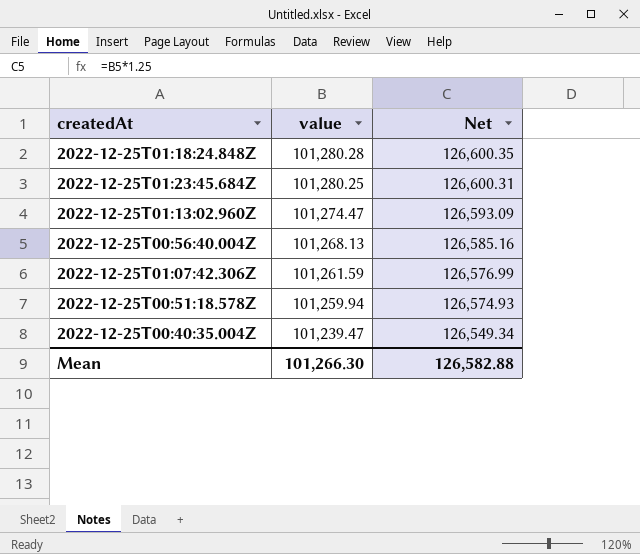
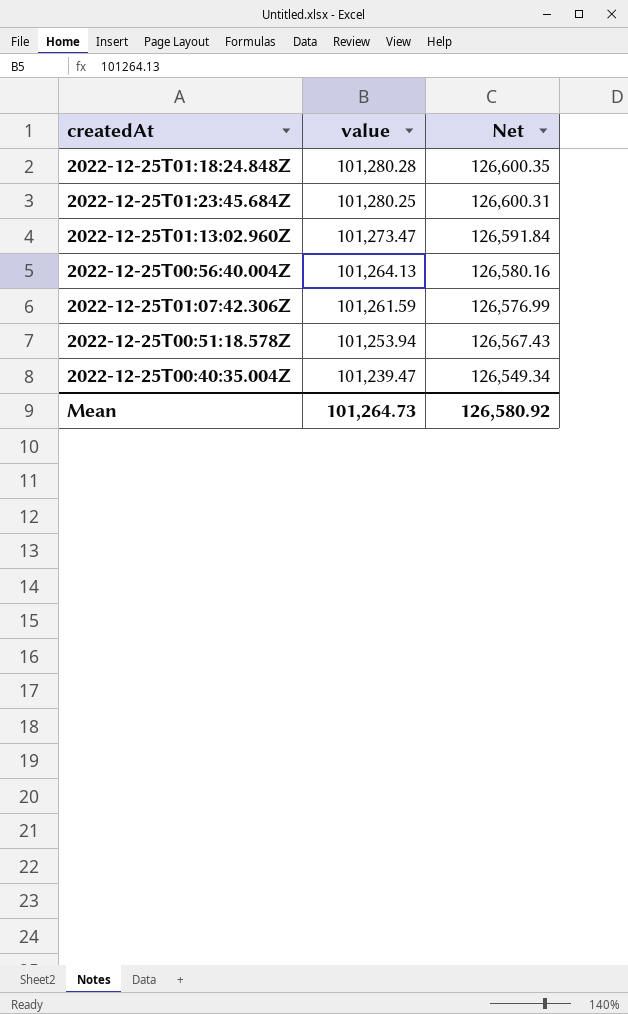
2022-12-25T01:13:02.960Z | value: 101,274.47 -> 101,273.47
2022-12-25T01:13:02.960Z | Net: 126,593.09 -> 126,591.84
2022-12-25T00:56:40.004Z | value: 101,268.13 -> 101,264.13
2022-12-25T00:56:40.004Z | Net: 126,585.16 -> 126,580.16
2022-12-25T00:51:18.578Z | value: 101,259.94 -> 101,253.94
2022-12-25T00:51:18.578Z | Net: 126,574.93 -> 126,567.43
Mean | value: 101,266.30 -> 101,264.73
Mean | Net: 126,582.88 -> 126,580.92

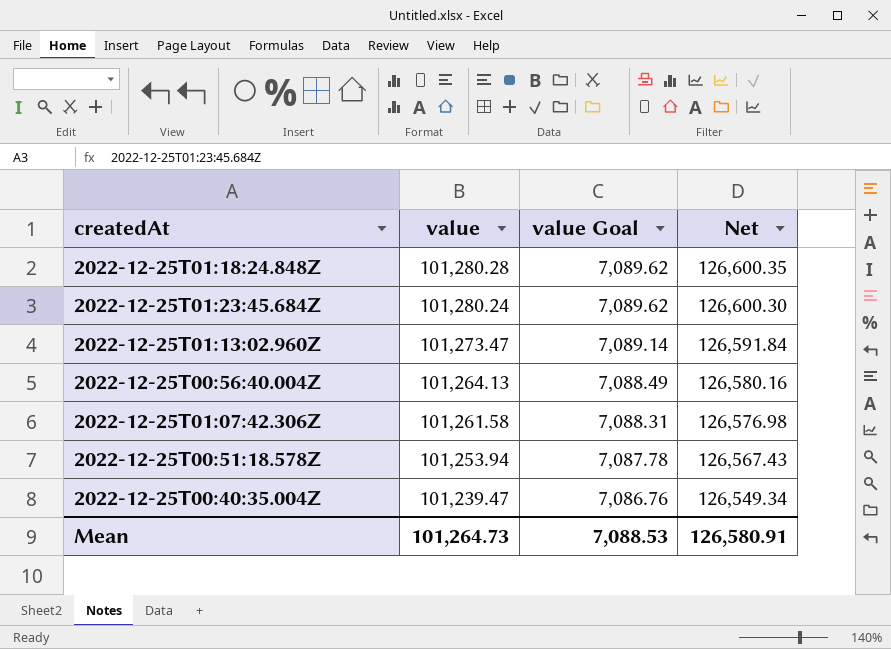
column value Goal | formula: none -> [value] * 0.07
2022-12-25T01:23:45.684Z | value: 101,280.25 -> 101,280.24
2022-12-25T01:23:45.684Z | Net: 126,600.31 -> 126,600.30
2022-12-25T01:07:42.306Z | value: 101,261.59 -> 101,261.58
2022-12-25T01:07:42.306Z | Net: 126,576.99 -> 126,576.98
Mean | Net: 126,580.92 -> 126,580.91

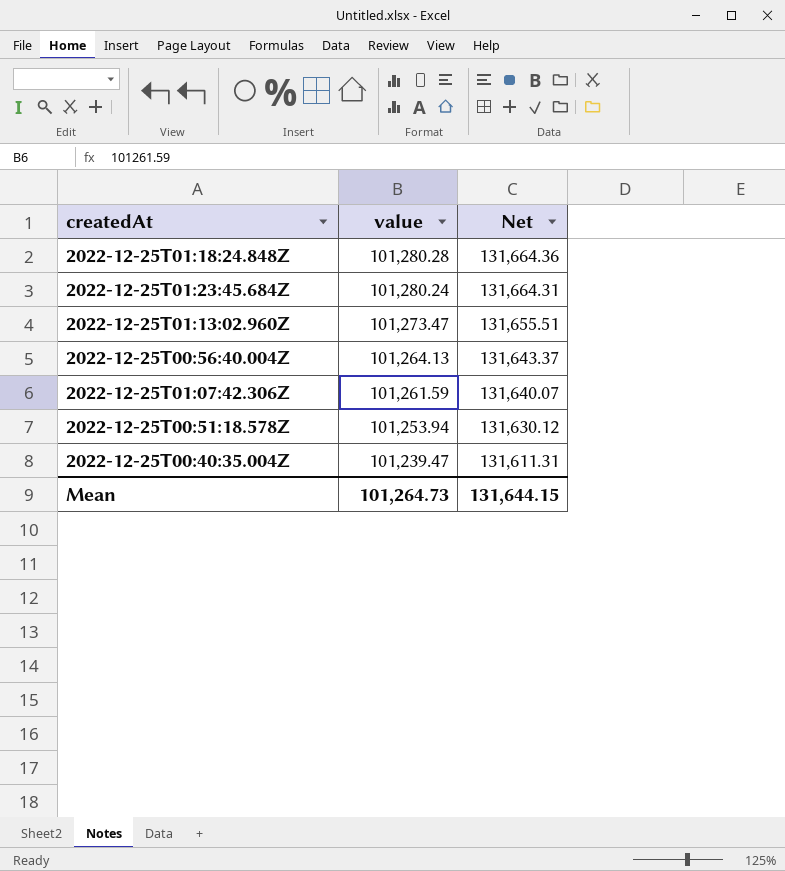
column value Goal | formula: [value] * 0.07 -> none
column Net | formula: [value] * 1.25 -> [value] * 1.3
2022-12-25T01:07:42.306Z | value: 101,261.58 -> 101,261.59
Mean | Net: 126,580.91 -> 131,644.15

